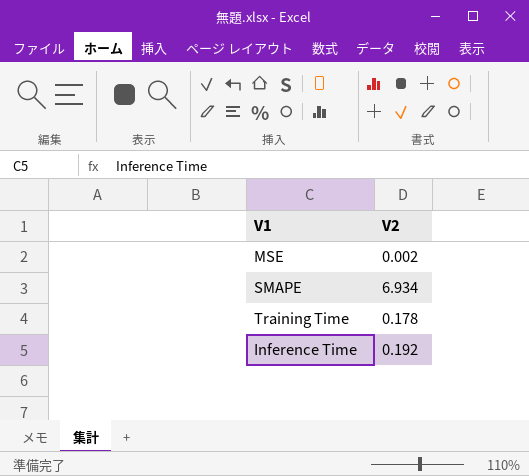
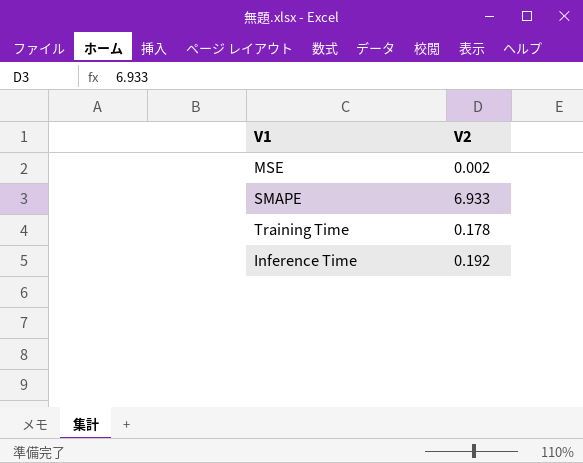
SMAPE | V2: 6.934 -> 6.933

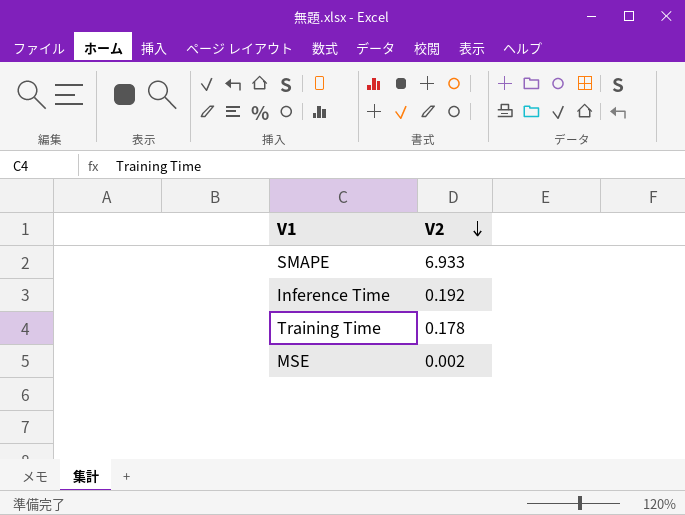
row order: none -> V2 descending

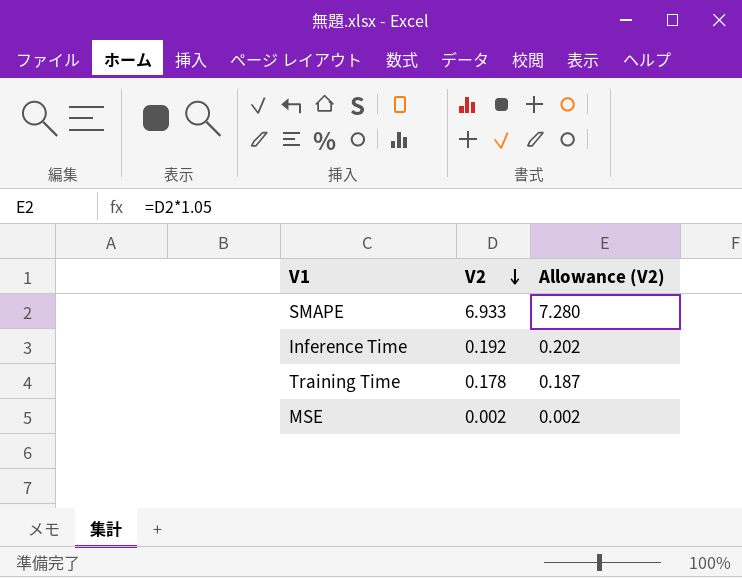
column Allowance (V2) | formula: none -> [V2] * 1.05

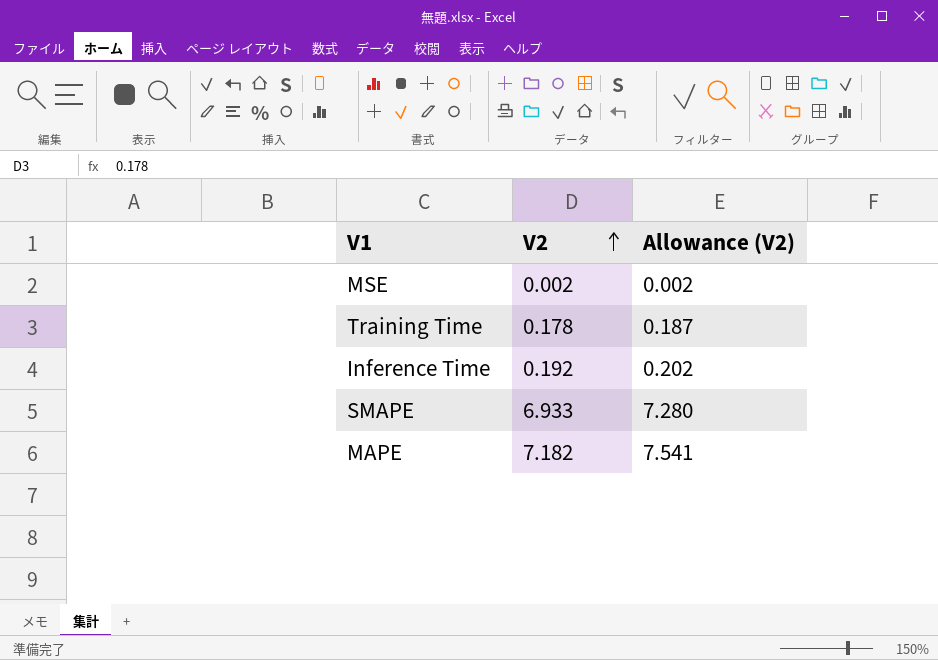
row order: V2 descending -> V2 ascending
row MAPE: none -> 7.182 | 7.541

